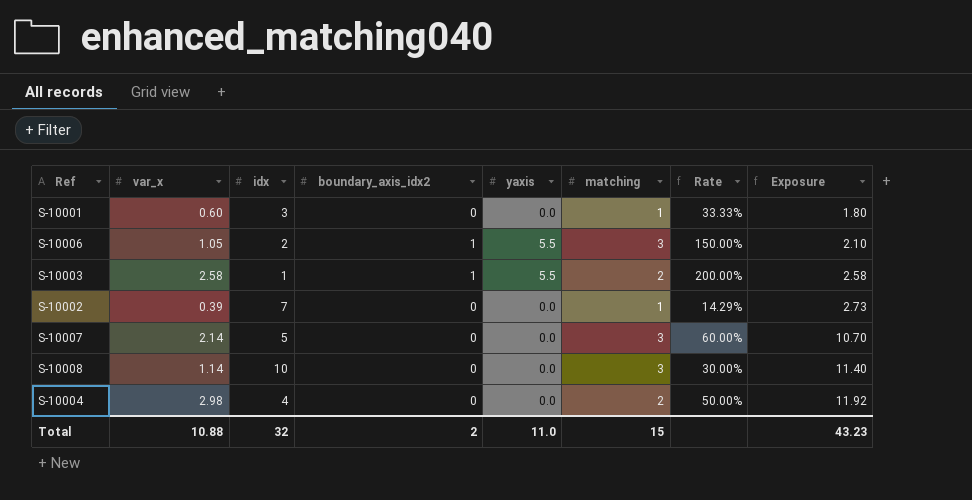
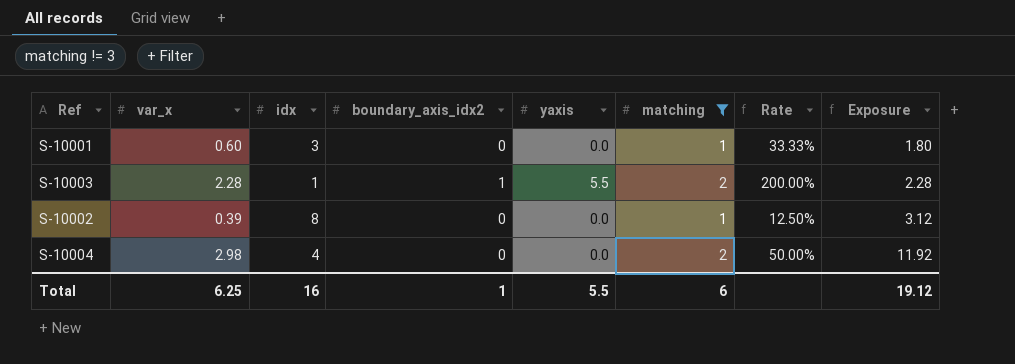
filter: none -> matching != 3
S-10003 | var_x: 2.58 -> 2.28
S-10003 | Exposure: 2.58 -> 2.28
S-10002 | idx: 7 -> 8
S-10002 | Rate: 14.29% -> 12.50%
S-10002 | Exposure: 2.73 -> 3.12
Total | var_x: 10.88 -> 6.25
Total | idx: 32 -> 16
Total | boundary_axis_idx2: 2 -> 1
Total | yaxis: 11.0 -> 5.5
Total | matching: 15 -> 6
Total | Exposure: 43.23 -> 19.12

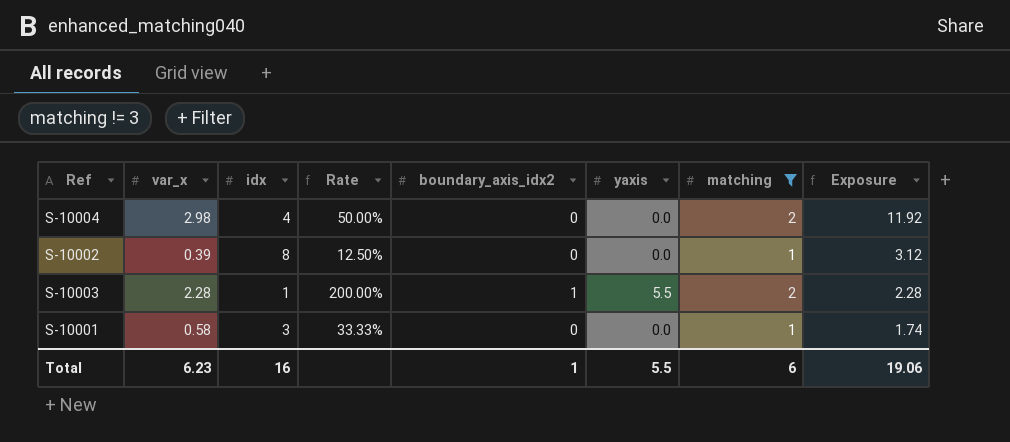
row order: Exposure ascending -> Exposure descending
column Rate | position: 7 -> 4
S-10001 | var_x: 0.60 -> 0.58
S-10001 | Exposure: 1.80 -> 1.74
Total | var_x: 6.25 -> 6.23
Total | Exposure: 19.12 -> 19.06

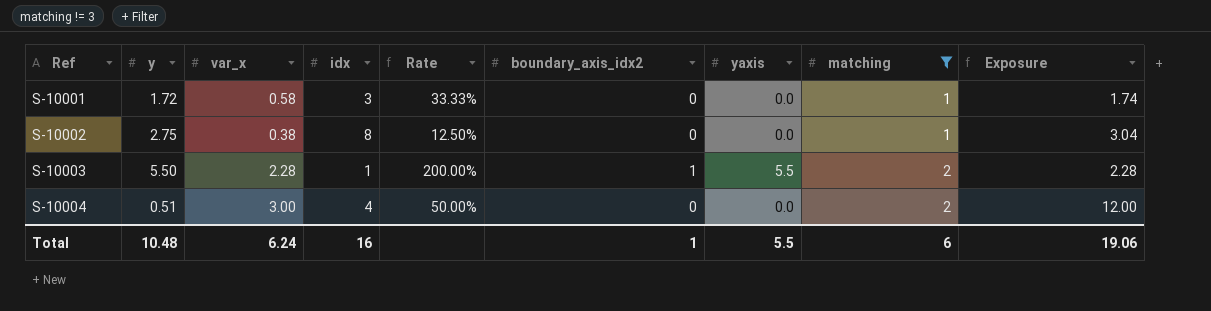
row order: Exposure descending -> Ref ascending
column y | position: none -> 2
S-10002 | var_x: 0.39 -> 0.38
S-10002 | Exposure: 3.12 -> 3.04
S-10004 | var_x: 2.98 -> 3.00
S-10004 | Exposure: 11.92 -> 12.00
Total | var_x: 6.23 -> 6.24

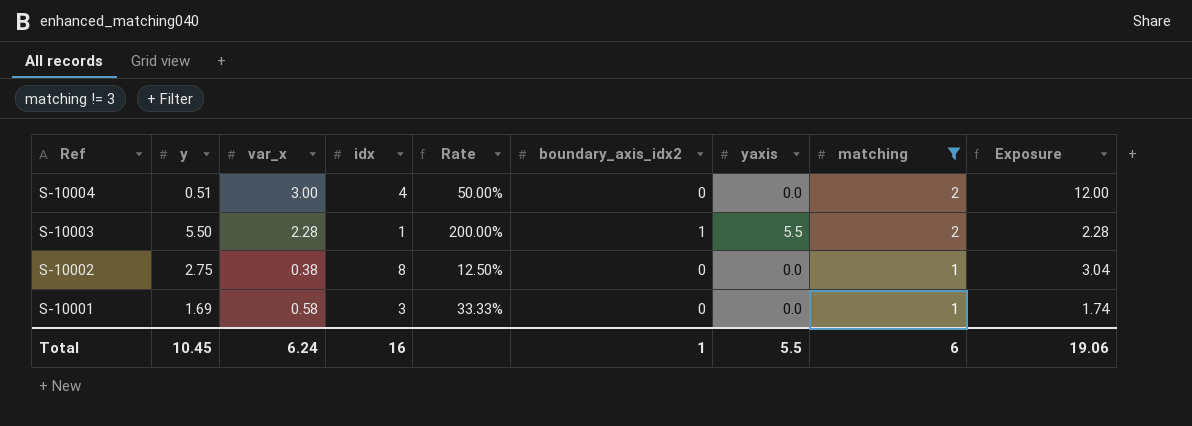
row order: Ref ascending -> Ref descending
S-10001 | y: 1.72 -> 1.69
Total | y: 10.48 -> 10.45

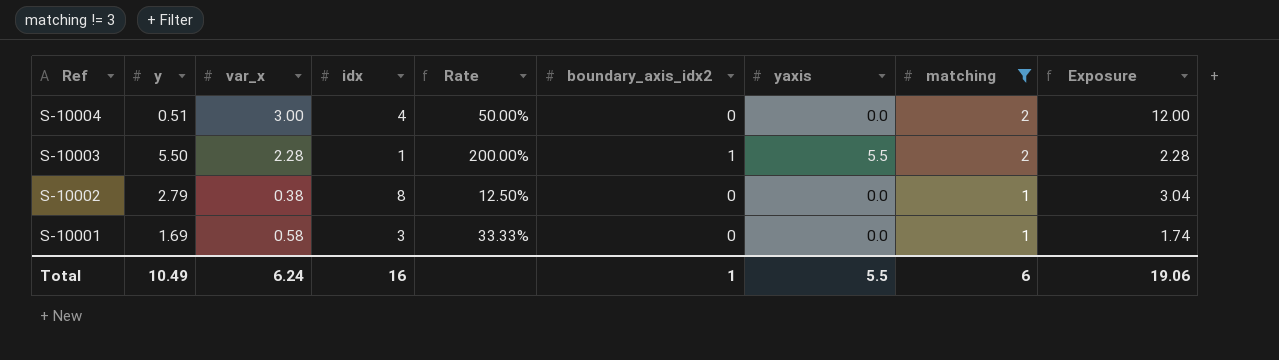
S-10002 | y: 2.75 -> 2.79
Total | y: 10.45 -> 10.49

